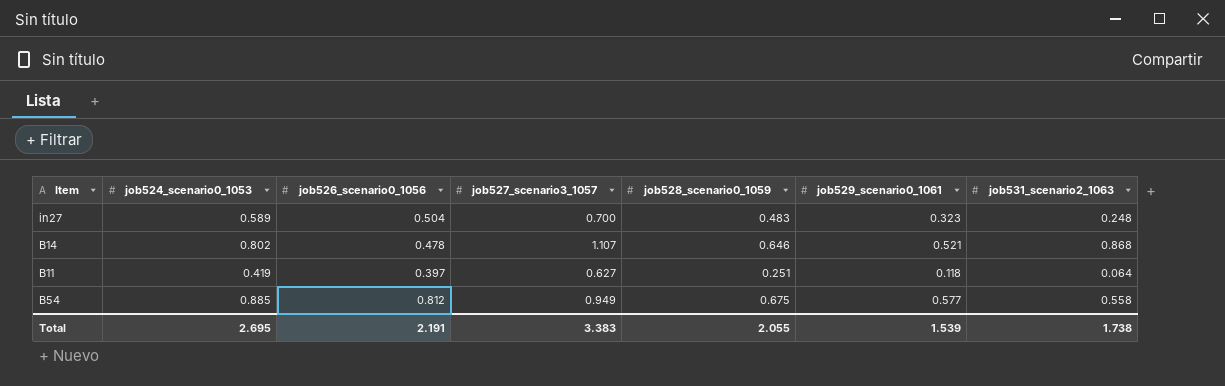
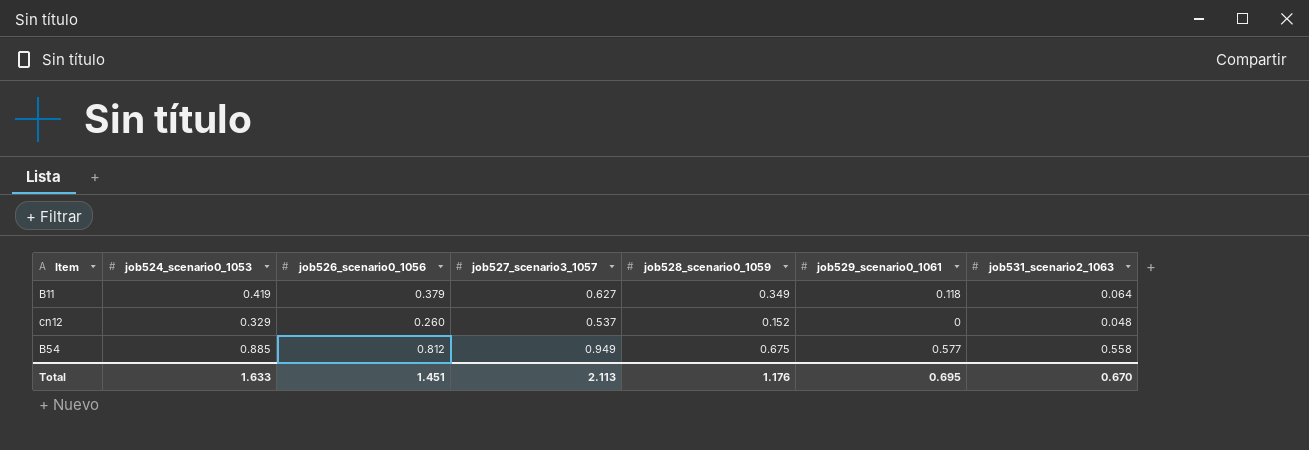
row in27: 0.589 | 0.504 | 0.700 | 0.483 | 0.323 | 0.248 -> none
row B14: 0.802 | 0.478 | 1.107 | 0.646 | 0.521 | 0.868 -> none
B11 | job526_scenario0_1056: 0.397 -> 0.379
B11 | job528_scenario0_1059: 0.251 -> 0.349
row cn12: none -> 0.329 | 0.260 | 0.537 | 0.152 | 0 | 0.048
Total | job524_scenario0_1053: 2.695 -> 1.633
Total | job526_scenario0_1056: 2.191 -> 1.451
Total | job527_scenario3_1057: 3.383 -> 2.113
Total | job528_scenario0_1059: 2.055 -> 1.176
Total | job529_scenario0_1061: 1.539 -> 0.695
Total | job531_scenario2_1063: 1.738 -> 0.670

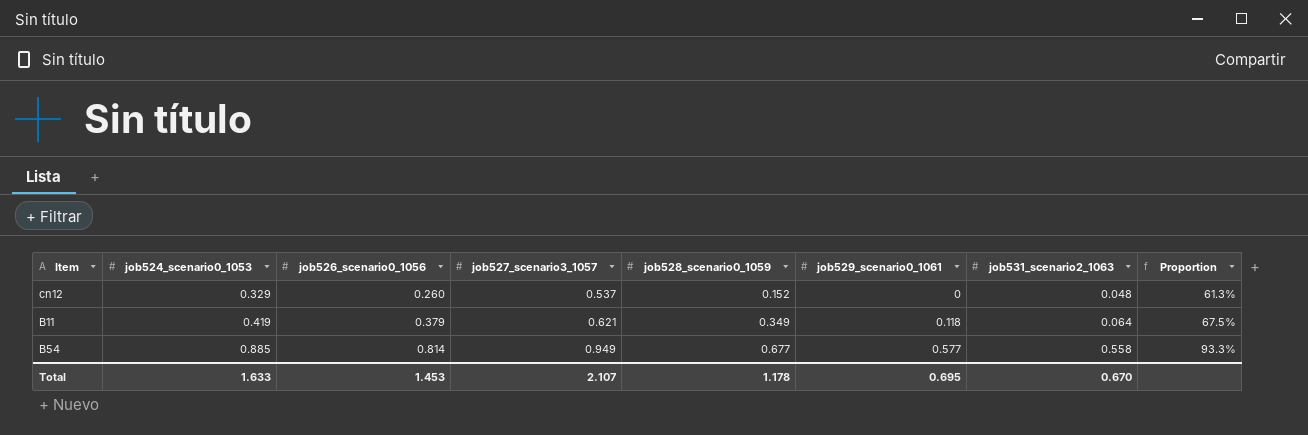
row order: none -> job524_scenario0_1053 ascending
column Proportion | formula: none -> [job524_scenario0_1053] / [job527_scenario3_1057]
B11 | job527_scenario3_1057: 0.627 -> 0.621
B54 | job526_scenario0_1056: 0.812 -> 0.814
B54 | job528_scenario0_1059: 0.675 -> 0.677
Total | job526_scenario0_1056: 1.451 -> 1.453
Total | job527_scenario3_1057: 2.113 -> 2.107
Total | job528_scenario0_1059: 1.176 -> 1.178

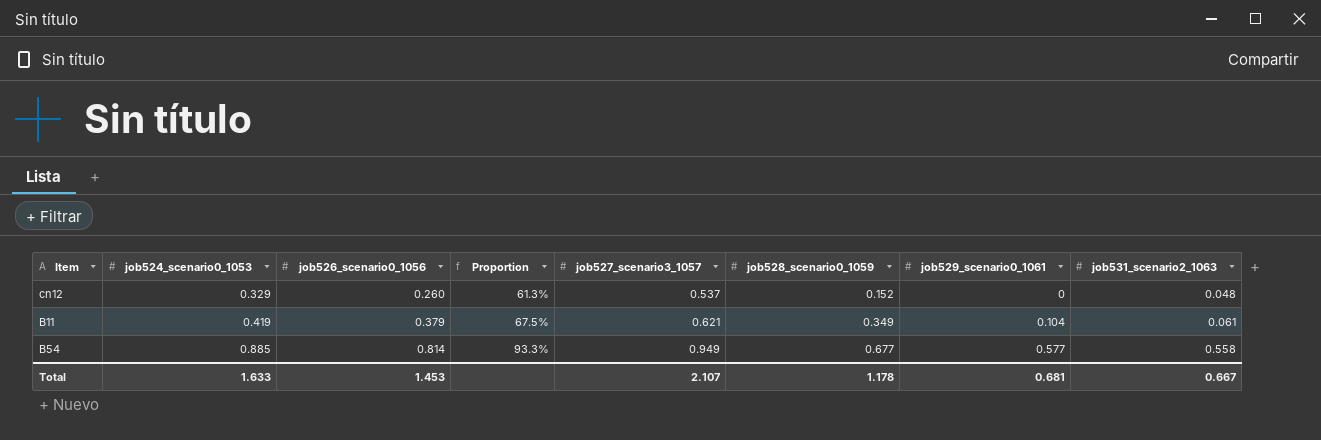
column Proportion | position: 8 -> 4
B11 | job529_scenario0_1061: 0.118 -> 0.104
B11 | job531_scenario2_1063: 0.064 -> 0.061
Total | job529_scenario0_1061: 0.695 -> 0.681
Total | job531_scenario2_1063: 0.670 -> 0.667

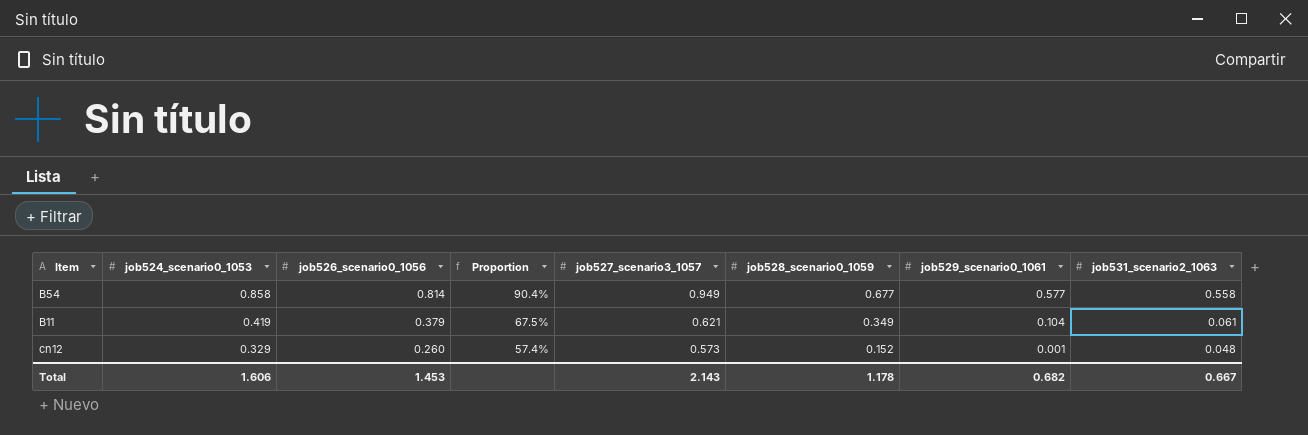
row order: job524_scenario0_1053 ascending -> job524_scenario0_1053 descending
B54 | job524_scenario0_1053: 0.885 -> 0.858
B54 | Proportion: 93.3% -> 90.4%
cn12 | Proportion: 61.3% -> 57.4%
cn12 | job527_scenario3_1057: 0.537 -> 0.573
cn12 | job529_scenario0_1061: 0 -> 0.001
Total | job524_scenario0_1053: 1.633 -> 1.606
Total | job527_scenario3_1057: 2.107 -> 2.143
Total | job529_scenario0_1061: 0.681 -> 0.682

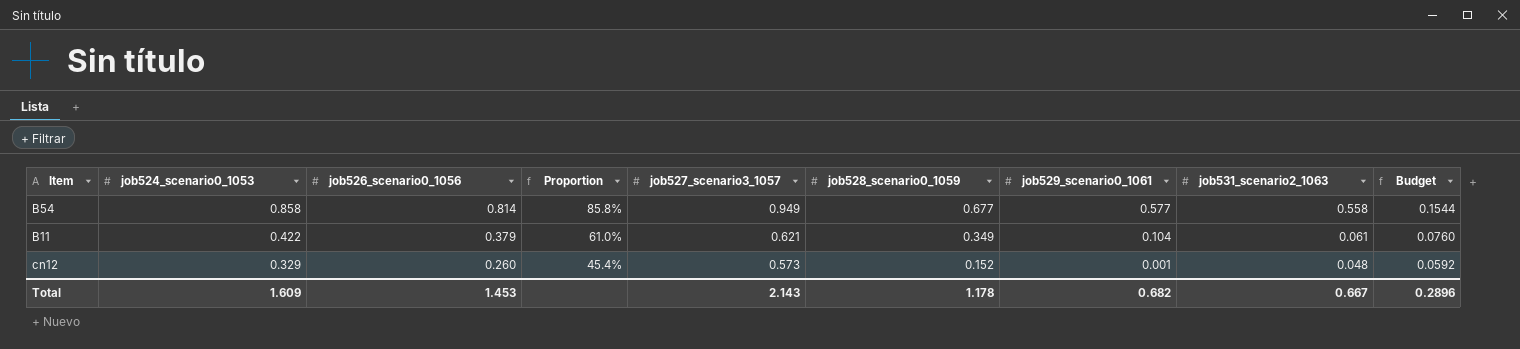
column Proportion | formula: [job524_scenario0_1053] / [job527_scenario3_1057] -> [job526_scenario0_1056] / [job527_scenario3_1057]
column Budget | formula: none -> [job524_scenario0_1053] * 0.18
B11 | job524_scenario0_1053: 0.419 -> 0.422
Total | job524_scenario0_1053: 1.606 -> 1.609

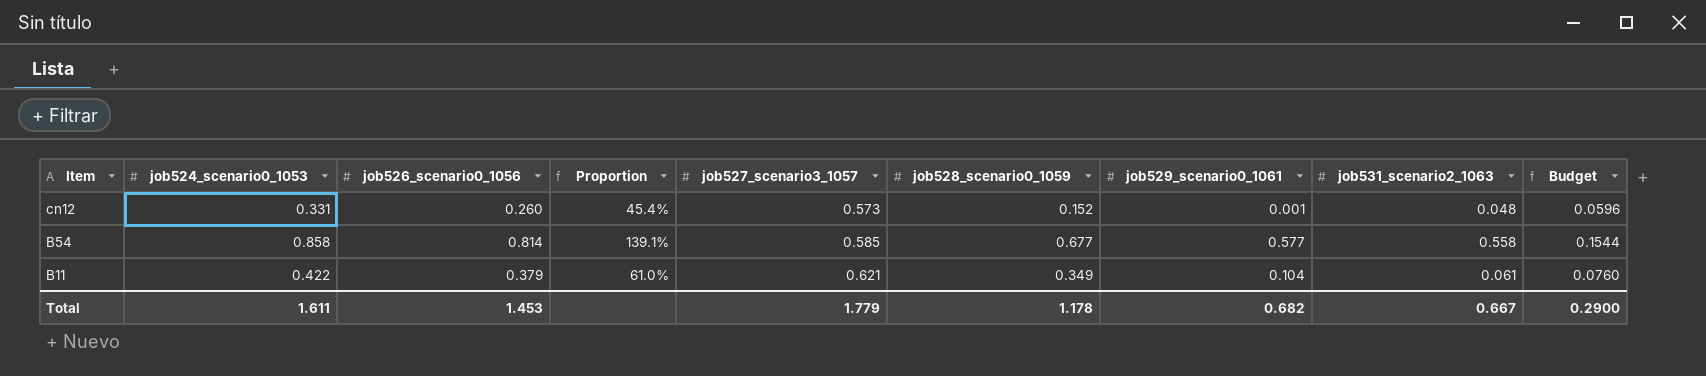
row order: job524_scenario0_1053 descending -> Item descending
cn12 | job524_scenario0_1053: 0.329 -> 0.331
cn12 | Budget: 0.0592 -> 0.0596
B54 | Proportion: 85.8% -> 139.1%
B54 | job527_scenario3_1057: 0.949 -> 0.585
Total | job524_scenario0_1053: 1.609 -> 1.611
Total | job527_scenario3_1057: 2.143 -> 1.779
Total | Budget: 0.2896 -> 0.2900

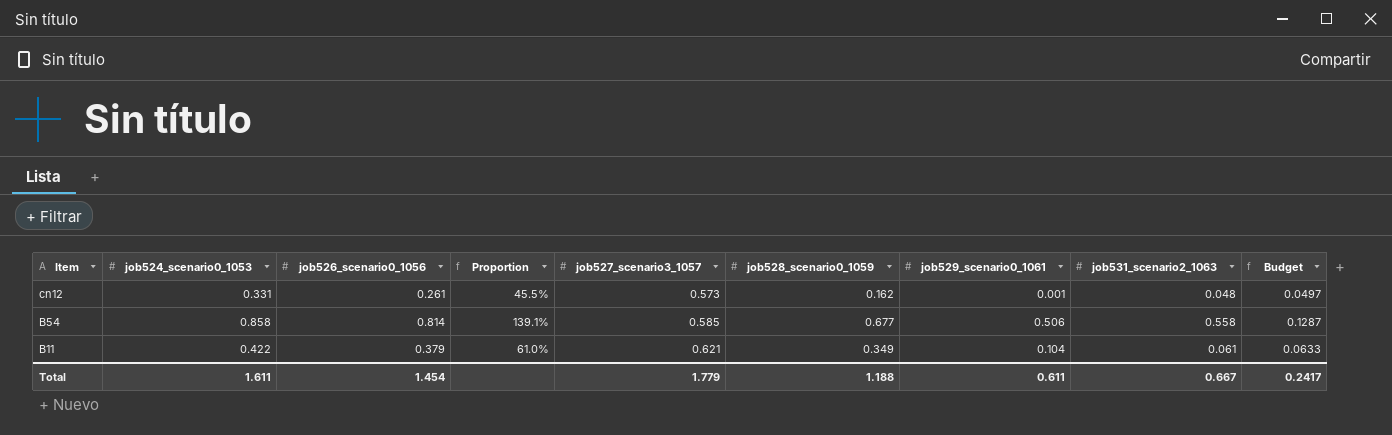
column Budget | formula: [job524_scenario0_1053] * 0.18 -> [job524_scenario0_1053] * 0.15
cn12 | job526_scenario0_1056: 0.260 -> 0.261
cn12 | Proportion: 45.4% -> 45.5%
cn12 | job528_scenario0_1059: 0.152 -> 0.162
B54 | job529_scenario0_1061: 0.577 -> 0.506
Total | job526_scenario0_1056: 1.453 -> 1.454
Total | job528_scenario0_1059: 1.178 -> 1.188
Total | job529_scenario0_1061: 0.682 -> 0.611
Total | Budget: 0.2900 -> 0.2417

